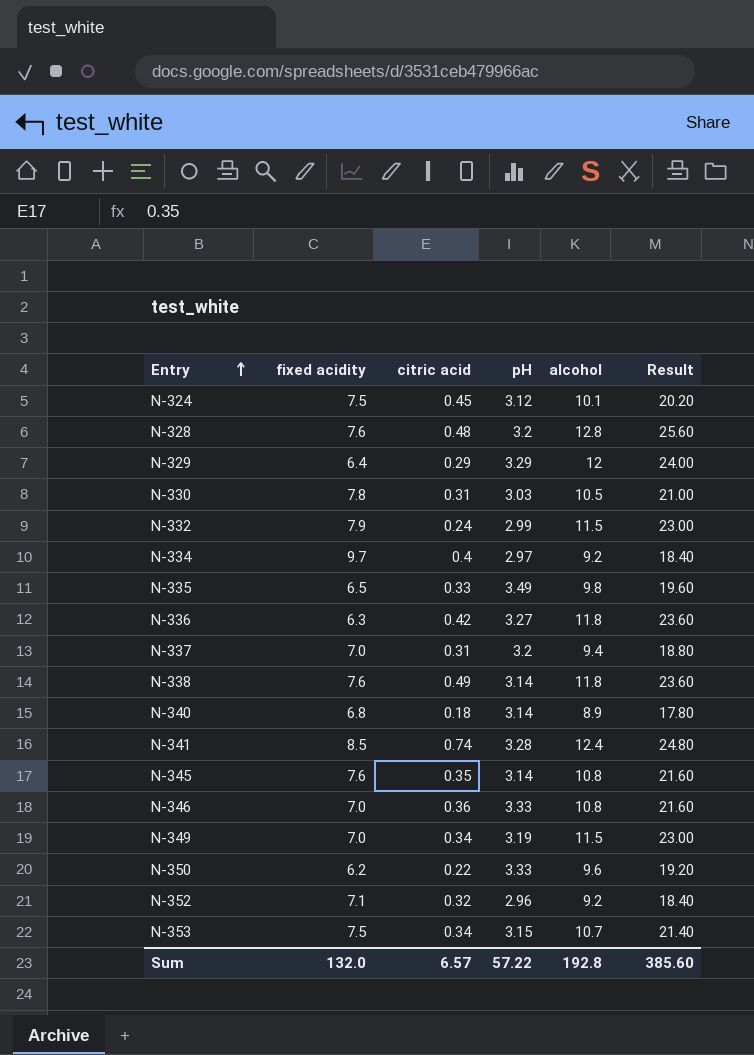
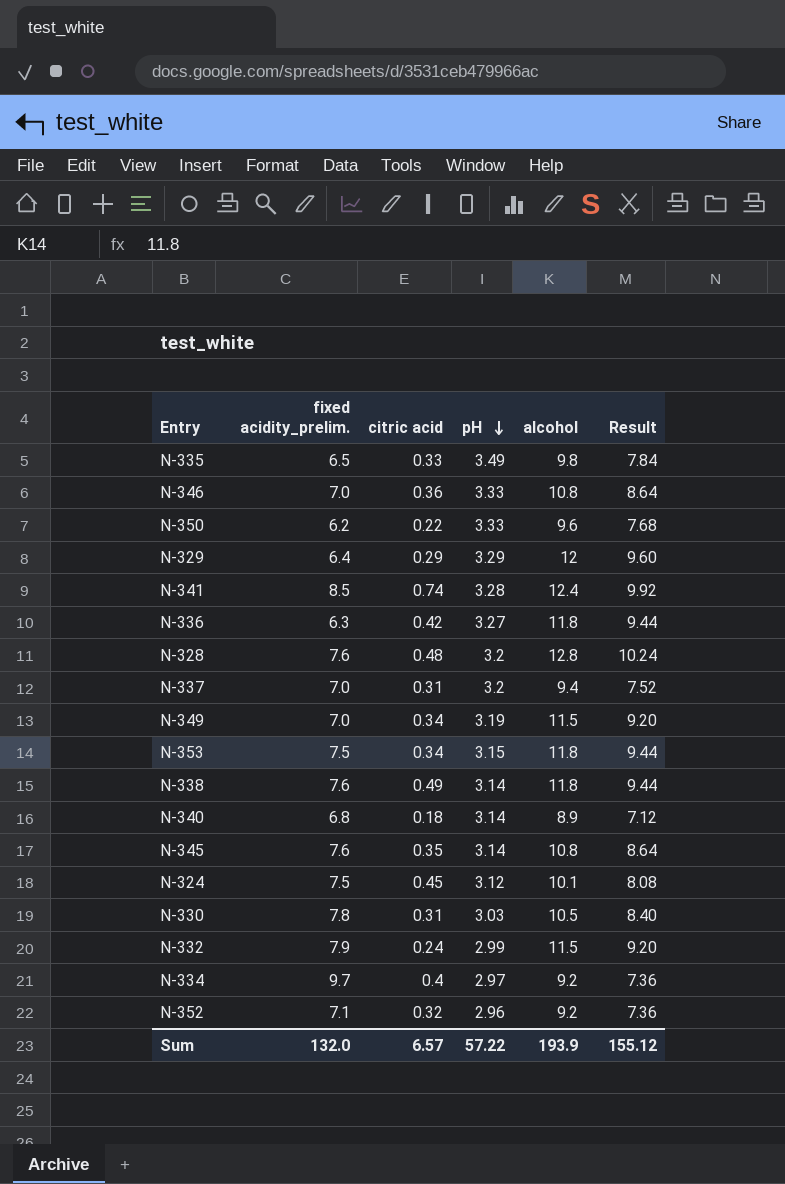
row order: Entry ascending -> pH descending
column name: fixed acidity -> fixed acidity_prelim.
column Result | formula: [alcohol] * 2 -> [alcohol] * 0.8
N-353 | alcohol: 10.7 -> 11.8
Sum | alcohol: 192.8 -> 193.9
Sum | Result: 385.60 -> 155.12

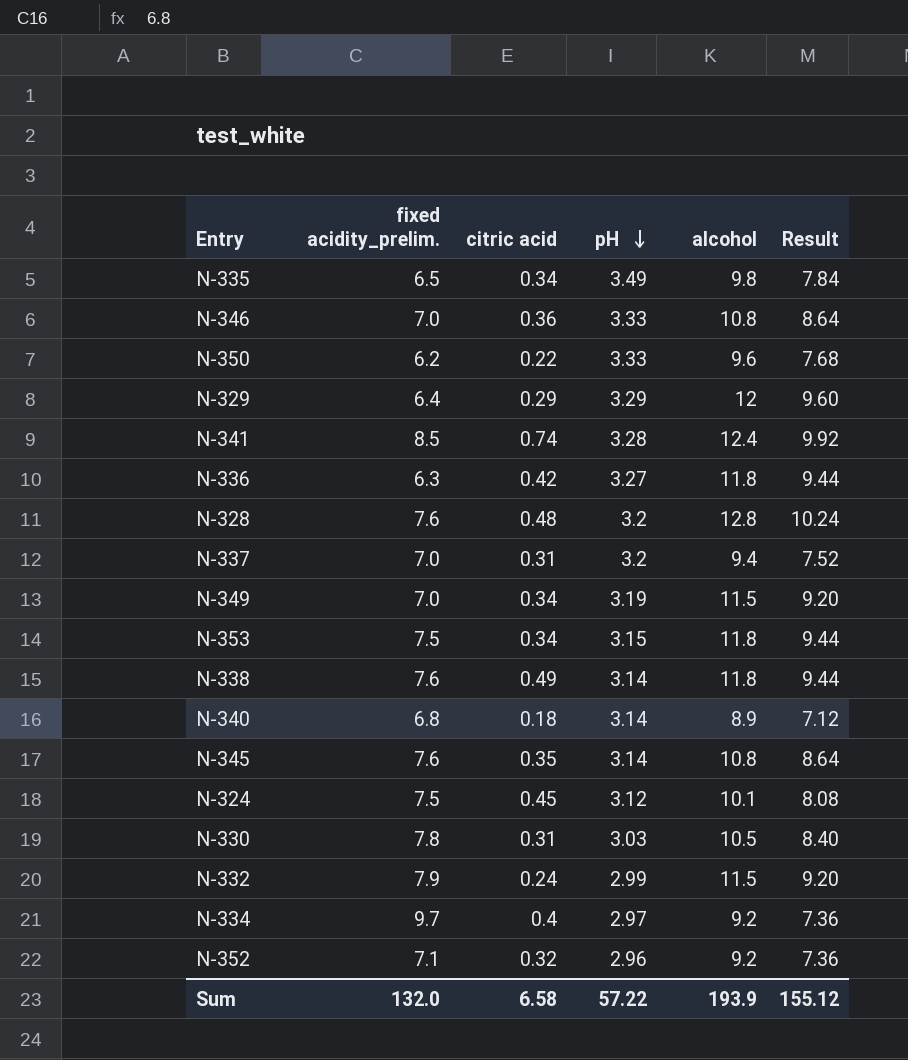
N-335 | citric acid: 0.33 -> 0.34
Sum | citric acid: 6.57 -> 6.58

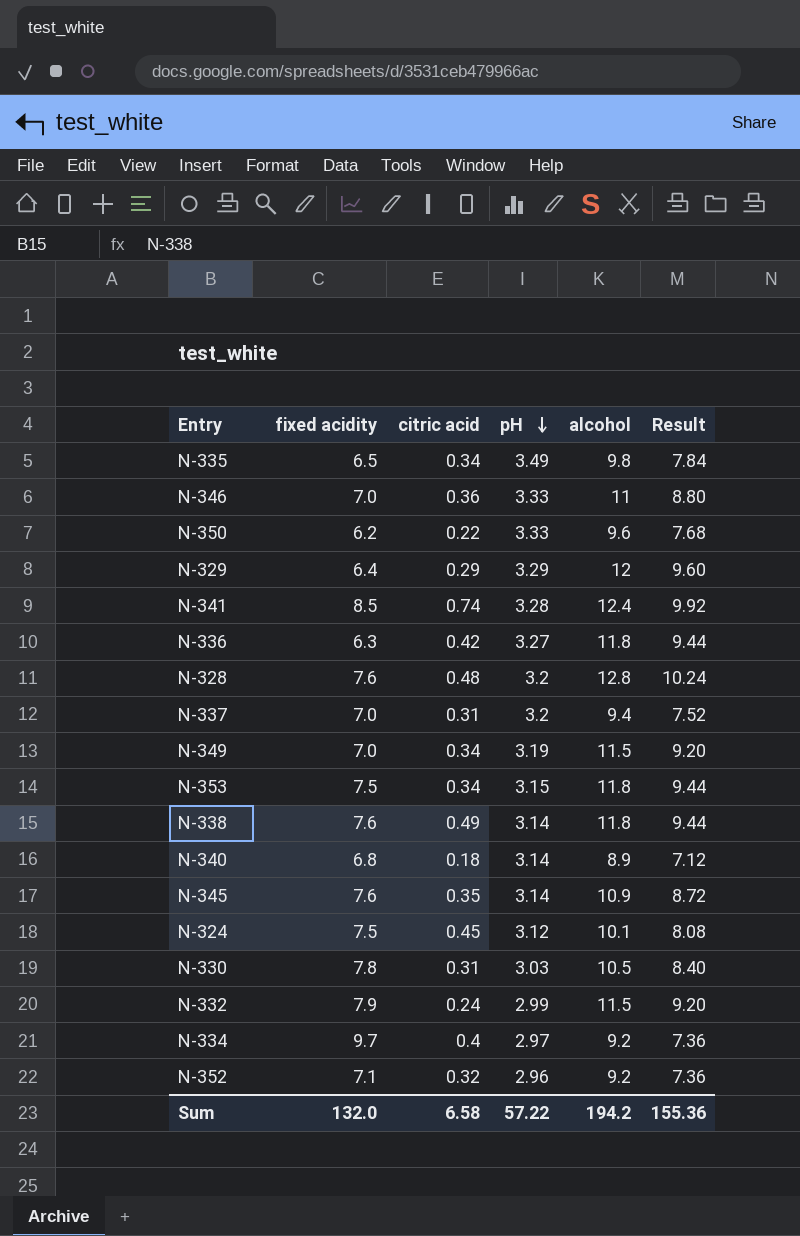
column name: fixed acidity_prelim. -> fixed acidity
N-346 | alcohol: 10.8 -> 11
N-346 | Result: 8.64 -> 8.80
N-345 | alcohol: 10.8 -> 10.9
N-345 | Result: 8.64 -> 8.72
Sum | alcohol: 193.9 -> 194.2
Sum | Result: 155.12 -> 155.36

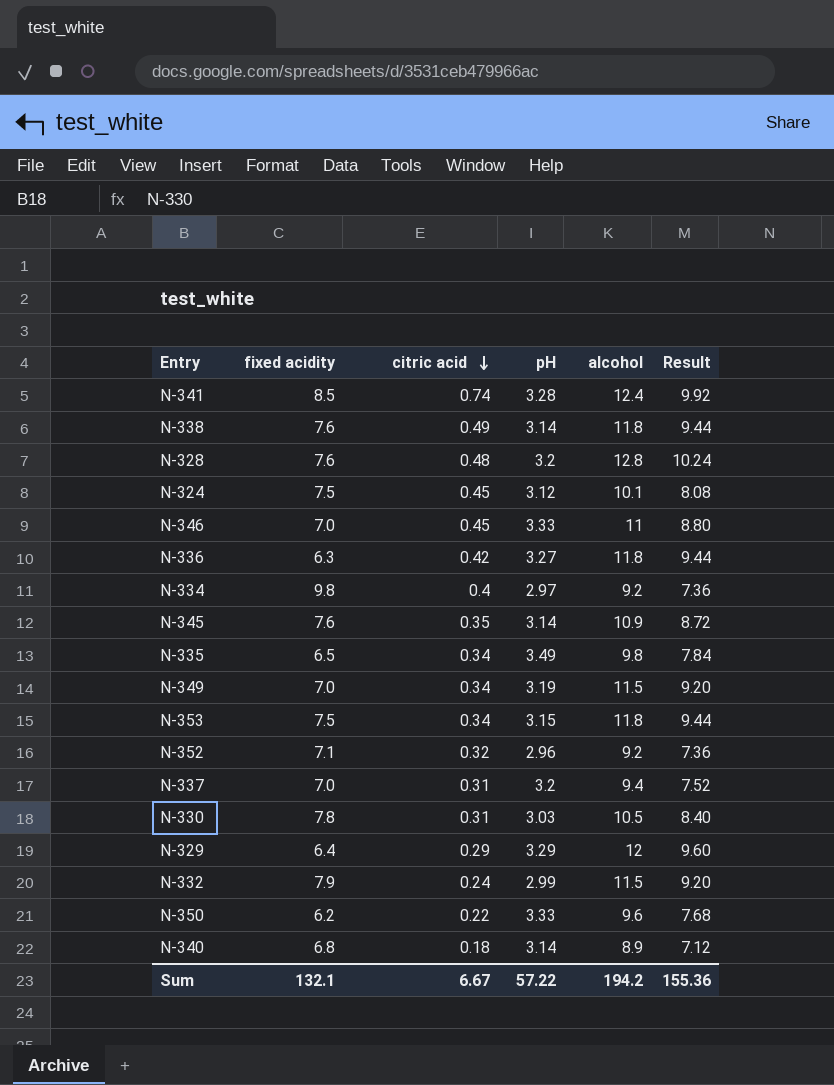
row order: pH descending -> citric acid descending
N-346 | citric acid: 0.36 -> 0.45
N-334 | fixed acidity: 9.7 -> 9.8
Sum | fixed acidity: 132.0 -> 132.1
Sum | citric acid: 6.58 -> 6.67

